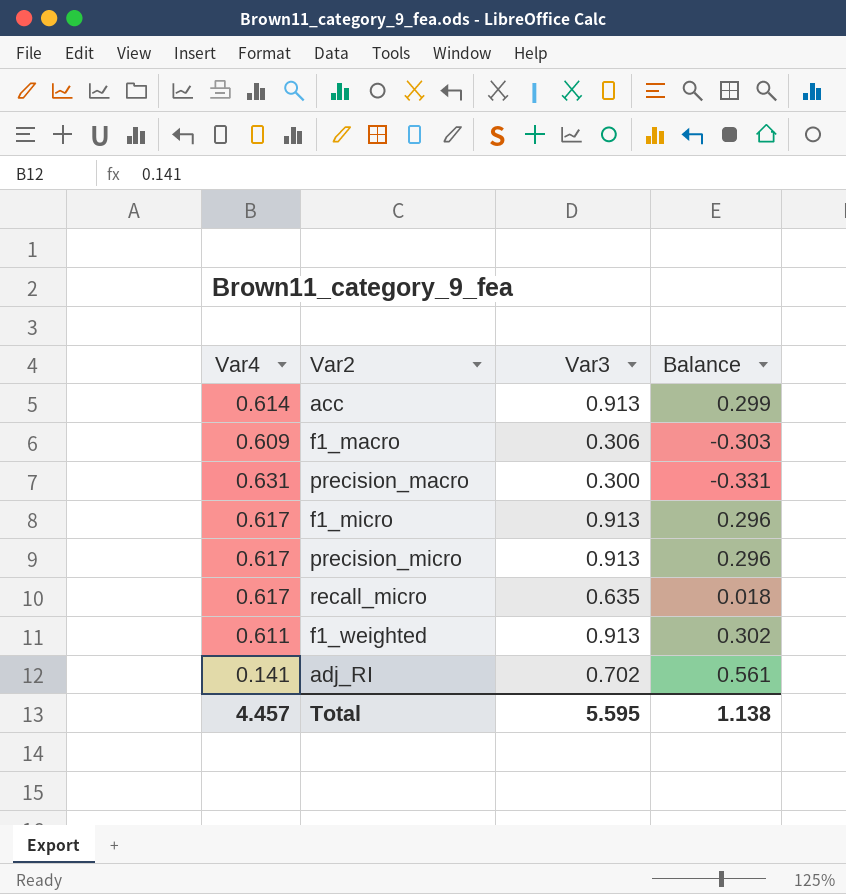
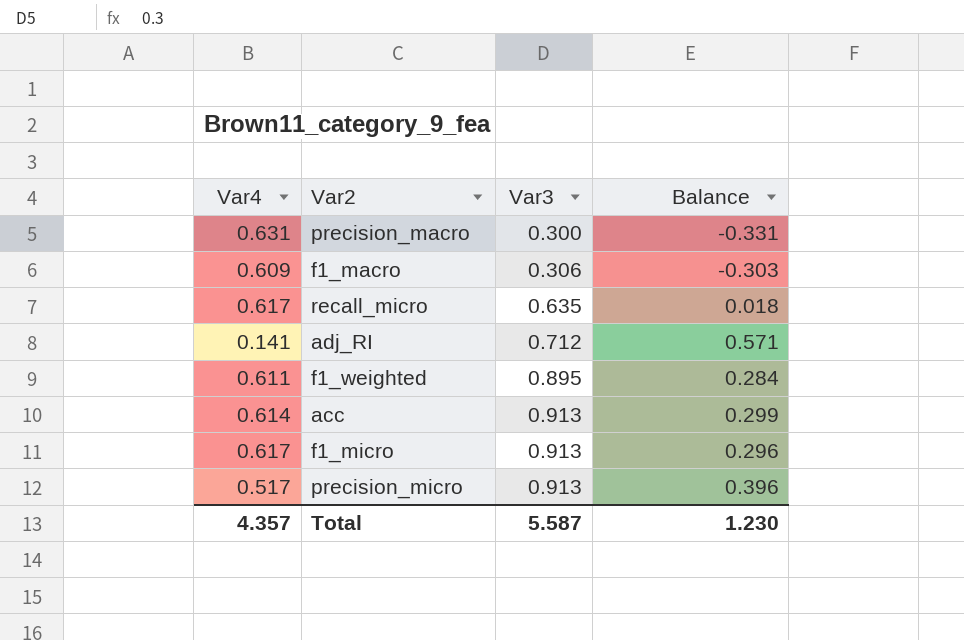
row order: none -> Var3 ascending
adj_RI | Var3: 0.702 -> 0.712
adj_RI | Balance: 0.561 -> 0.571
f1_weighted | Var3: 0.913 -> 0.895
f1_weighted | Balance: 0.302 -> 0.284
precision_micro | Var4: 0.617 -> 0.517
precision_micro | Balance: 0.296 -> 0.396
Total | Var4: 4.457 -> 4.357
Total | Var3: 5.595 -> 5.587
Total | Balance: 1.138 -> 1.230

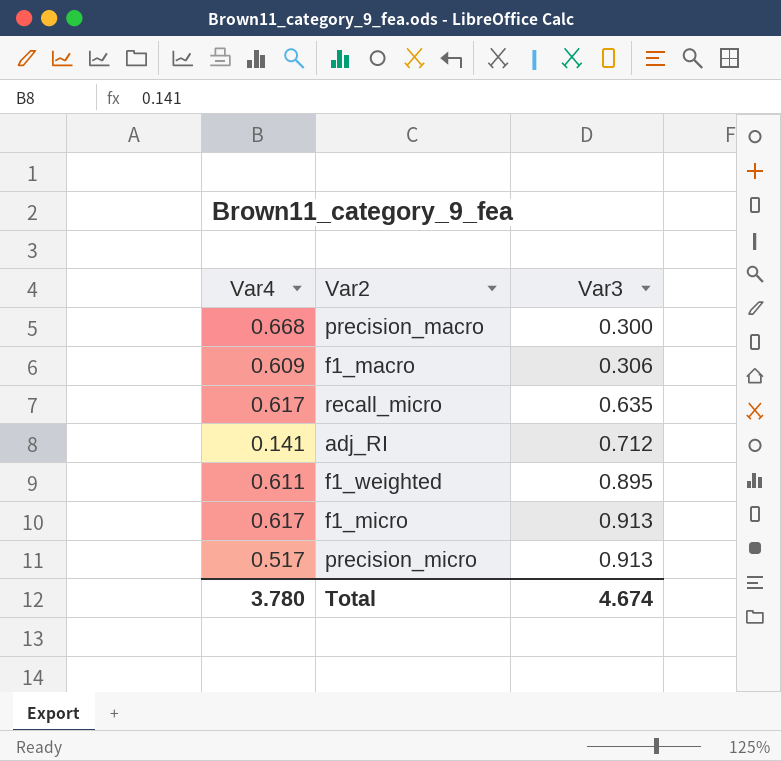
column Balance | formula: [Var3] - [Var4] -> none
row acc: 0.614 | 0.913 | 0.299 -> none
precision_macro | Var4: 0.631 -> 0.668
Total | Var4: 4.357 -> 3.780
Total | Var3: 5.587 -> 4.674

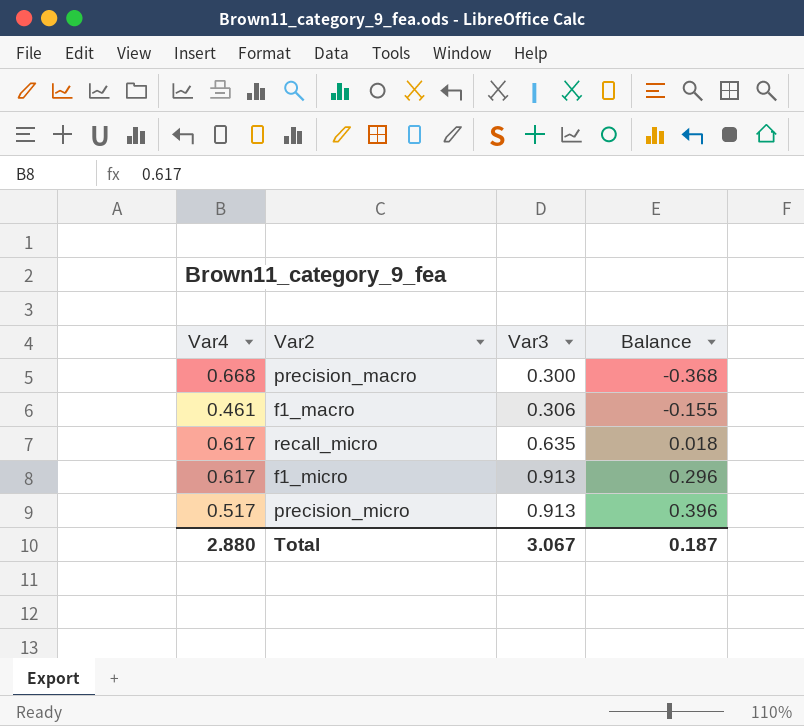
column Balance | formula: none -> [Var3] - [Var4]
row adj_RI: 0.141 | 0.712 -> none
row f1_weighted: 0.611 | 0.895 -> none
f1_macro | Var4: 0.609 -> 0.461
Total | Var4: 3.780 -> 2.880
Total | Var3: 4.674 -> 3.067

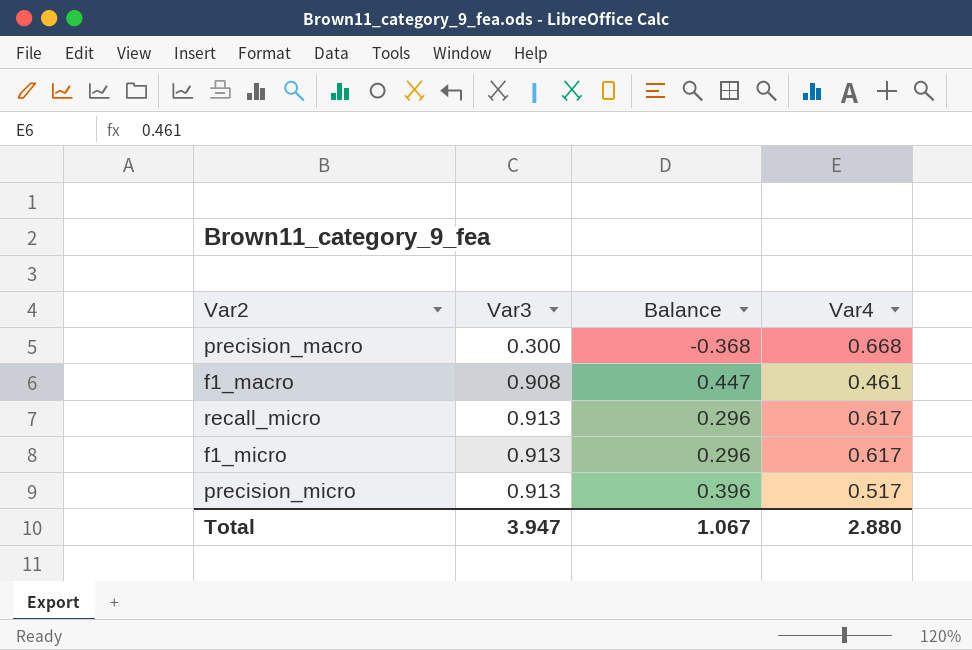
column Var4 | position: 1 -> 4
f1_macro | Var3: 0.306 -> 0.908
f1_macro | Balance: -0.155 -> 0.447
recall_micro | Var3: 0.635 -> 0.913
recall_micro | Balance: 0.018 -> 0.296
Total | Var3: 3.067 -> 3.947
Total | Balance: 0.187 -> 1.067

